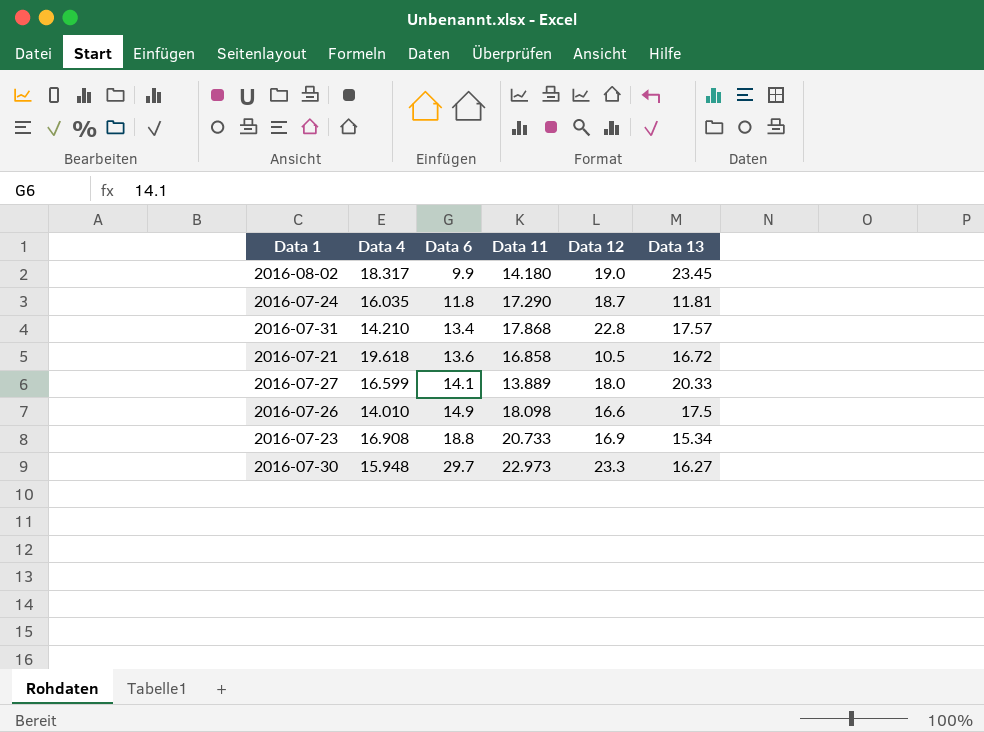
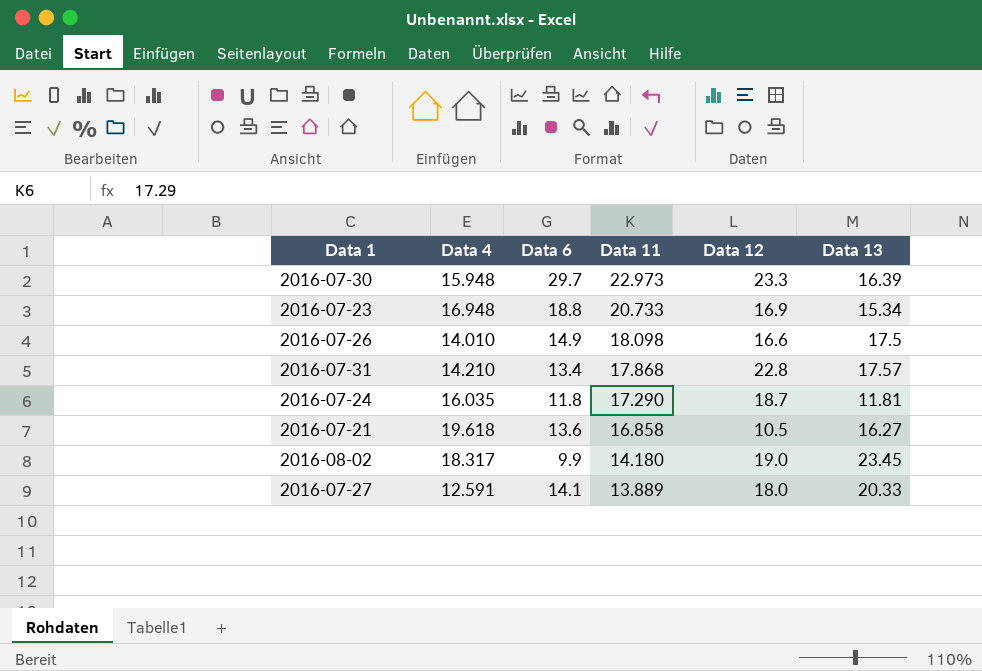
row order: Data 6 ascending -> Data 11 descending
2016-07-30 | Data 13: 16.27 -> 16.39
2016-07-23 | Data 4: 16.908 -> 16.948
2016-07-21 | Data 13: 16.72 -> 16.27
2016-07-27 | Data 4: 16.599 -> 12.591

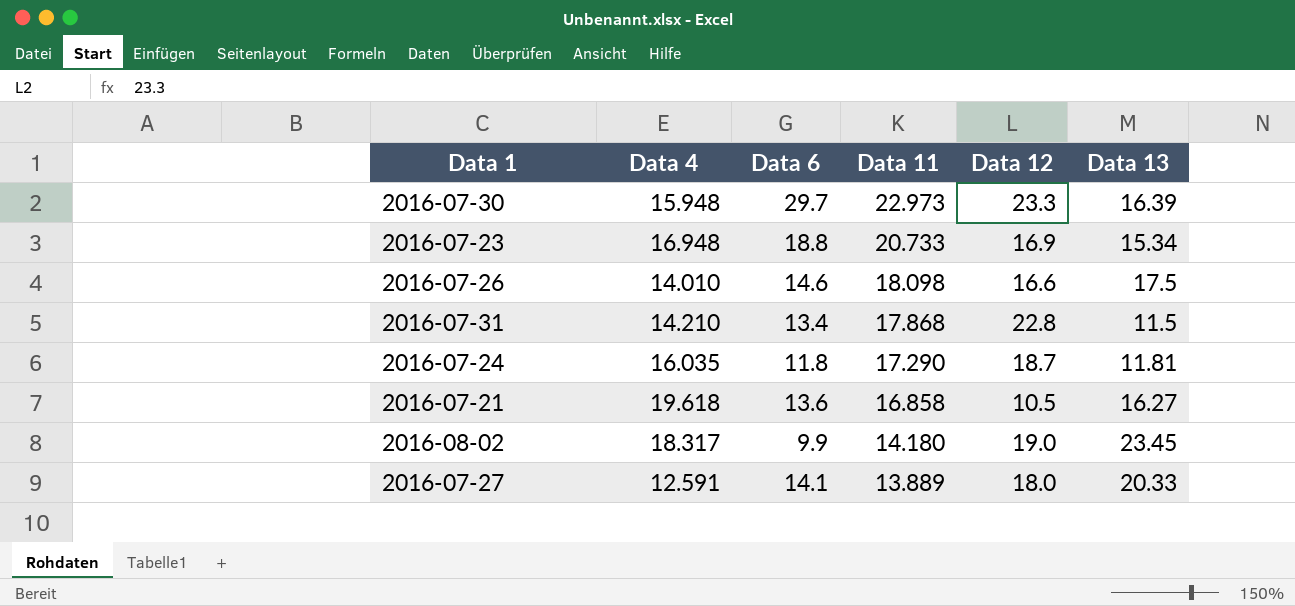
2016-07-26 | Data 6: 14.9 -> 14.6
2016-07-31 | Data 13: 17.57 -> 11.5

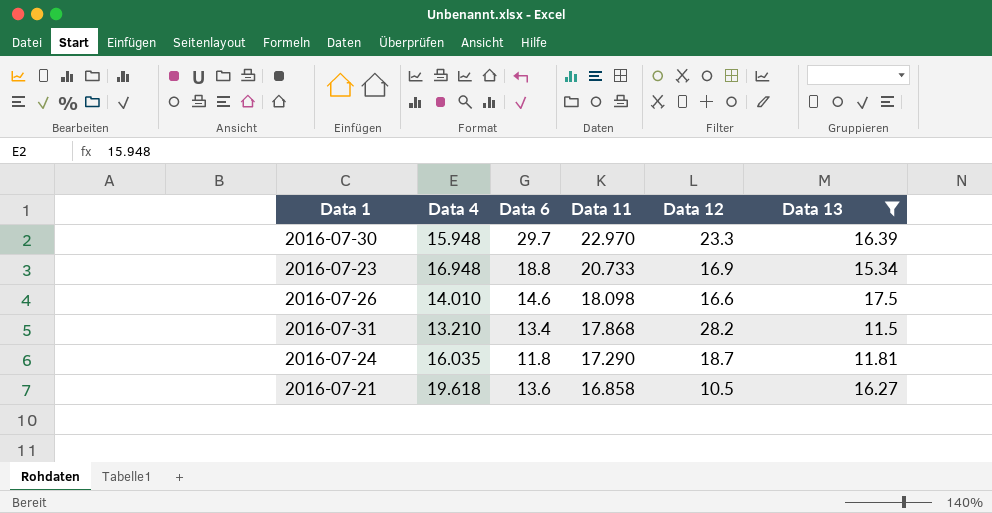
filter: none -> Data 13 <= 17.5
2016-07-30 | Data 11: 22.973 -> 22.970
2016-07-31 | Data 4: 14.210 -> 13.210
2016-07-31 | Data 12: 22.8 -> 28.2

